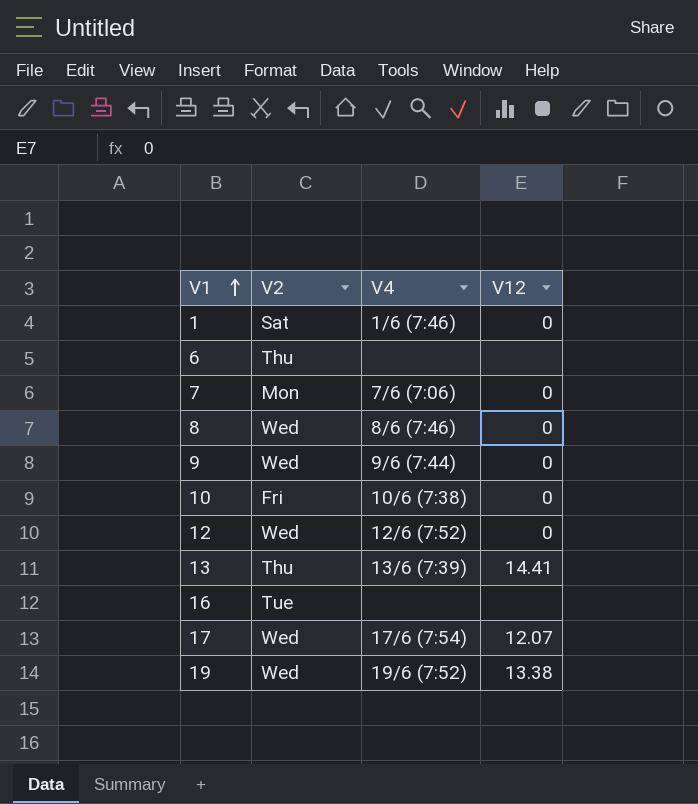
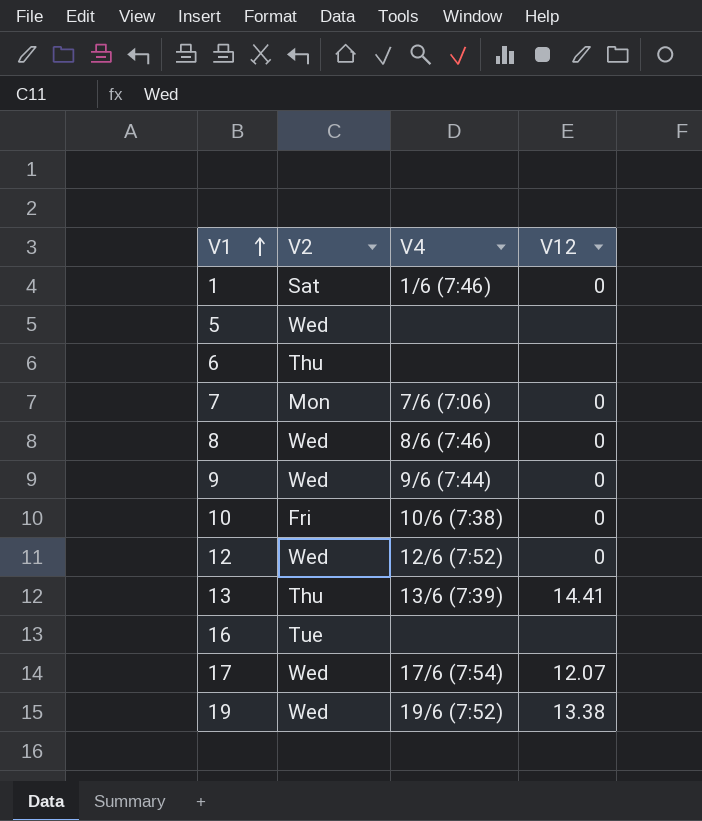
row 5: none -> Wed | none | none

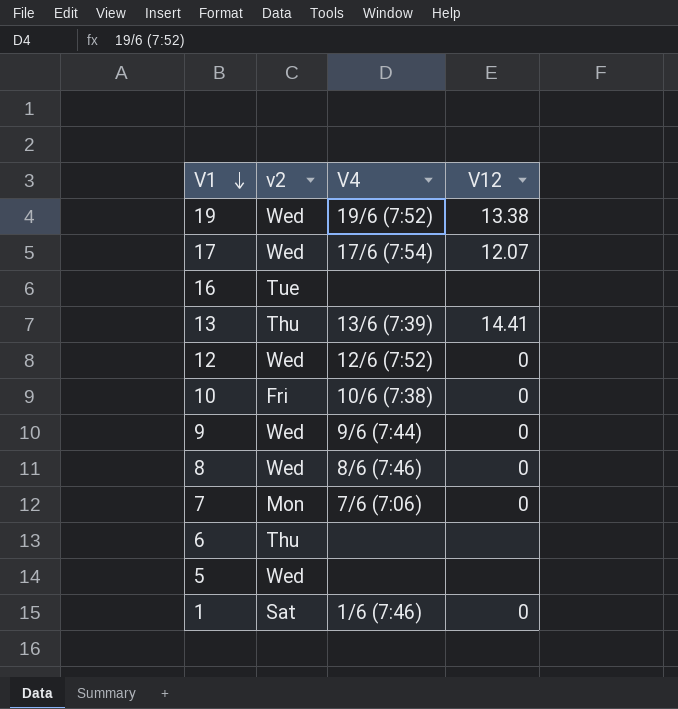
row order: V1 ascending -> V1 descending
column name: V2 -> v2

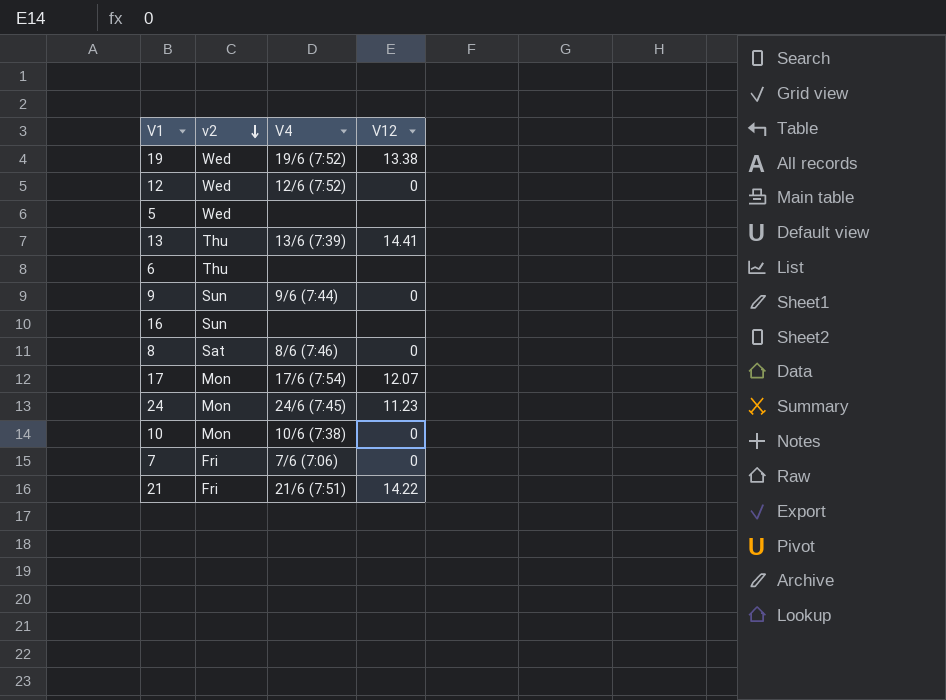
row order: V1 descending -> v2 descending
row 1: Sat | 1/6 (7:46) | 0 -> none
9 | v2: Wed -> Sun
16 | v2: Tue -> Sun
8 | v2: Wed -> Sat
17 | v2: Wed -> Mon
row 24: none -> Mon | 24/6 (7:45) | 11.23
10 | v2: Fri -> Mon
7 | v2: Mon -> Fri
row 21: none -> Fri | 21/6 (7:51) | 14.22

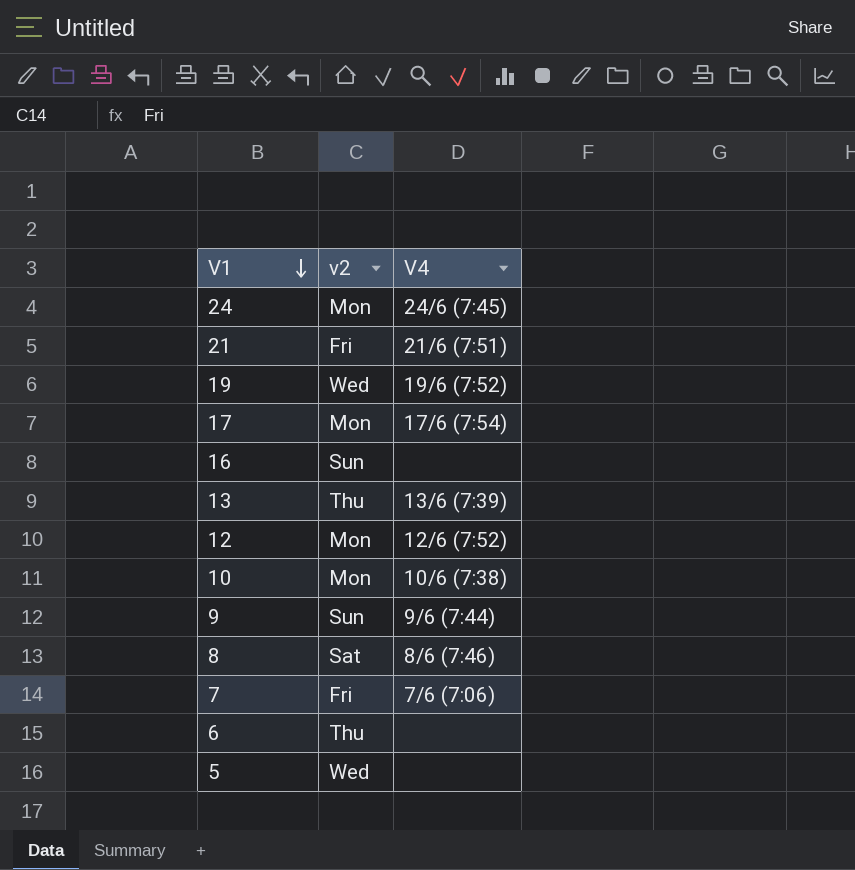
row order: v2 descending -> V1 descending
column V12 | position: 4 -> none
12 | v2: Wed -> Mon

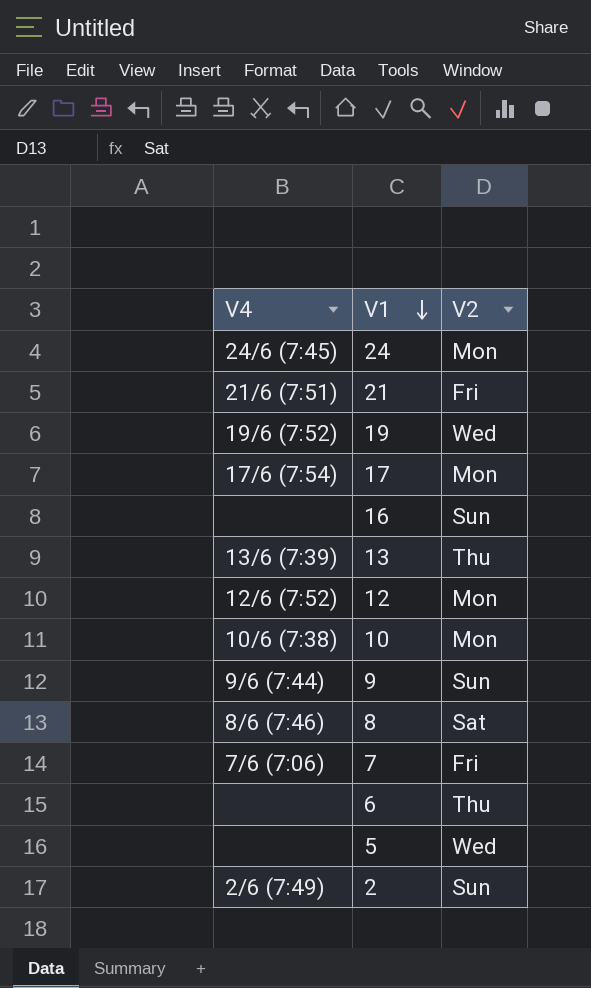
column V4 | position: 3 -> 1
column name: v2 -> V2
row 2: none -> 2/6 (7:49) | Sun

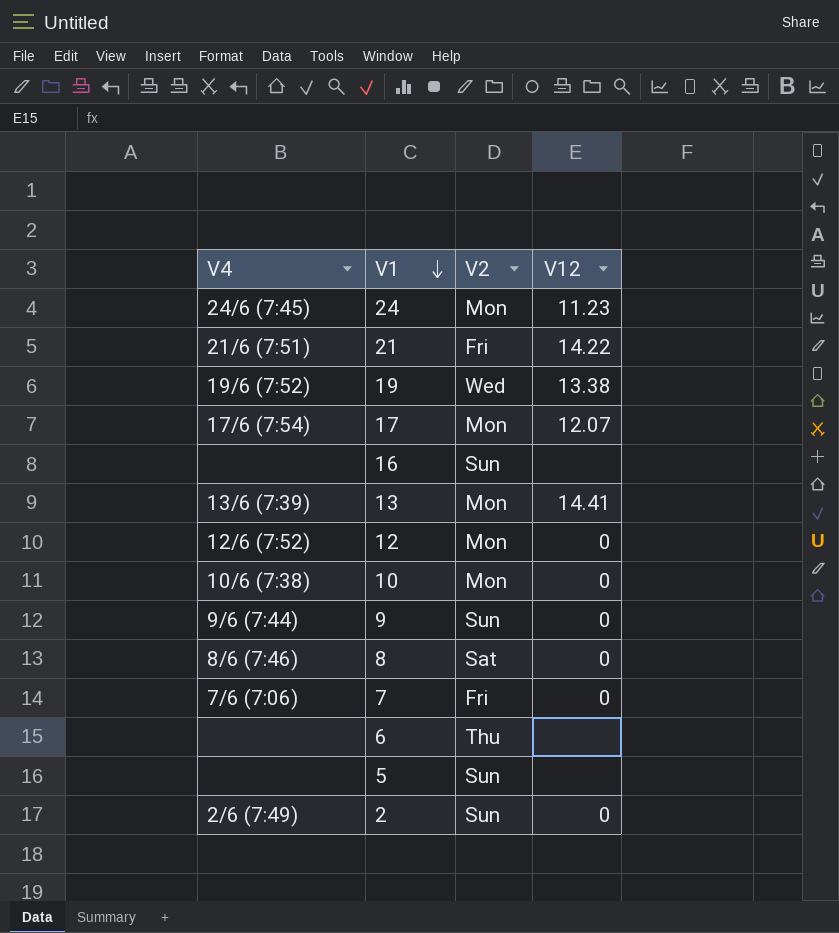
column V12 | position: none -> 4
13 | V2: Thu -> Mon
5 | V2: Wed -> Sun

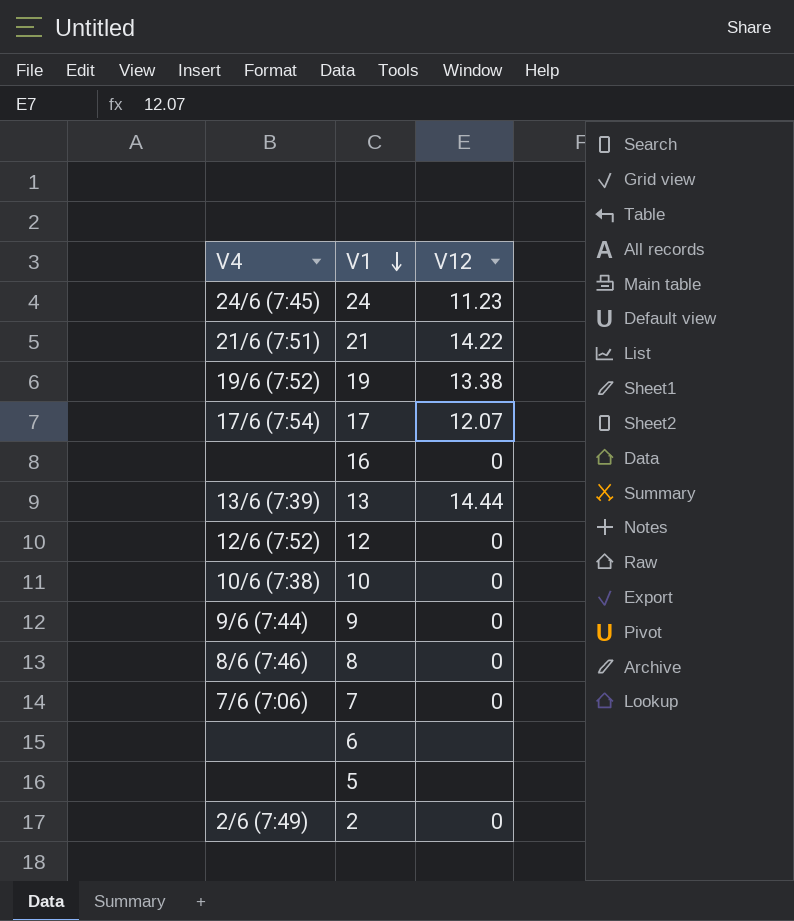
column V2 | position: 3 -> none
16 | V12: none -> 0
13 | V12: 14.41 -> 14.44

